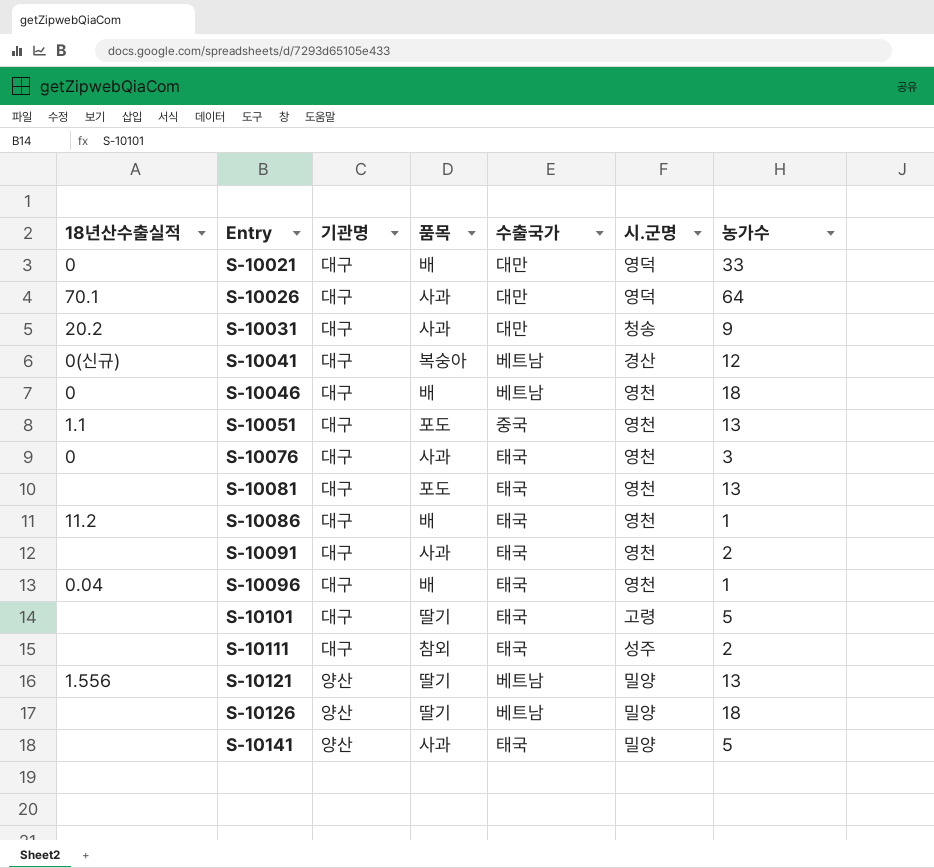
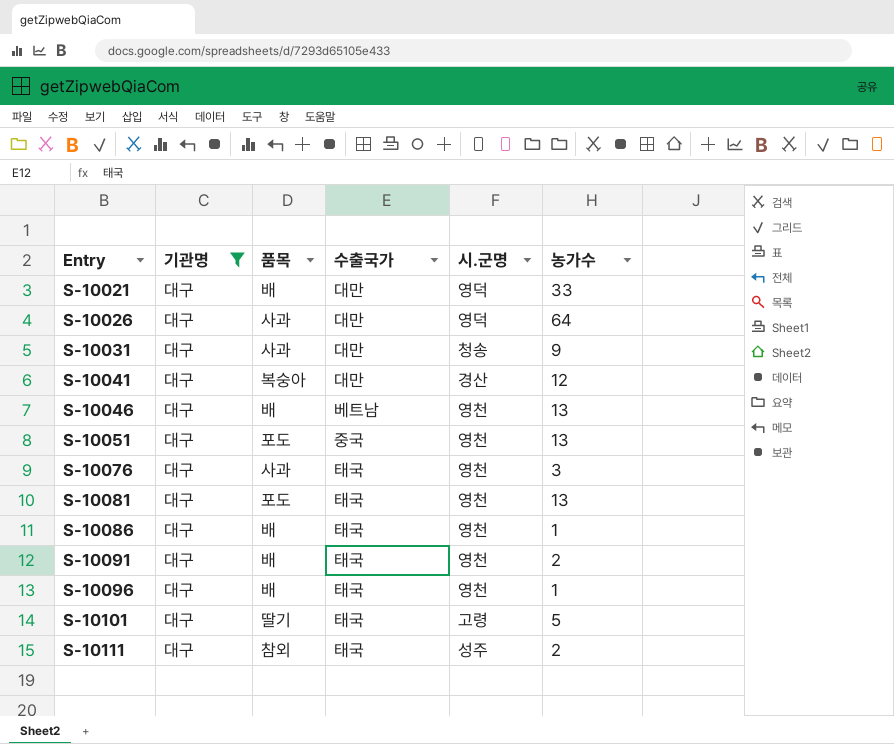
filter: none -> 기관명 = 대구
column 18년산수출실적 | position: 1 -> none
S-10041 | 수출국가: 베트남 -> 대만
S-10046 | 농가수: 18 -> 13
S-10091 | 품목: 사과 -> 배

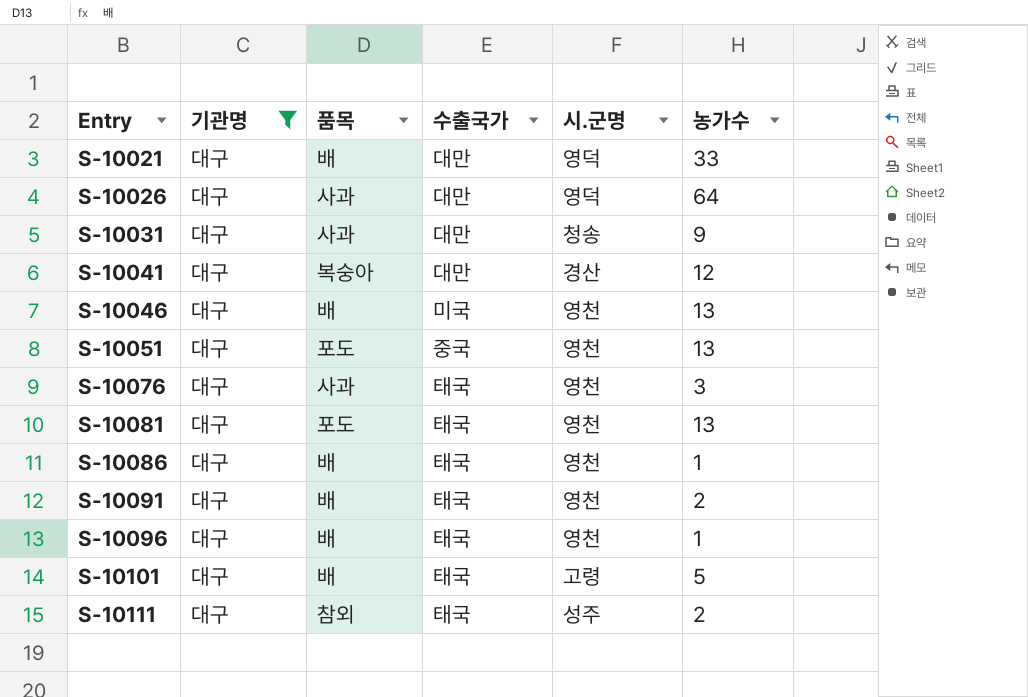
S-10046 | 수출국가: 베트남 -> 미국
S-10101 | 품목: 딸기 -> 배

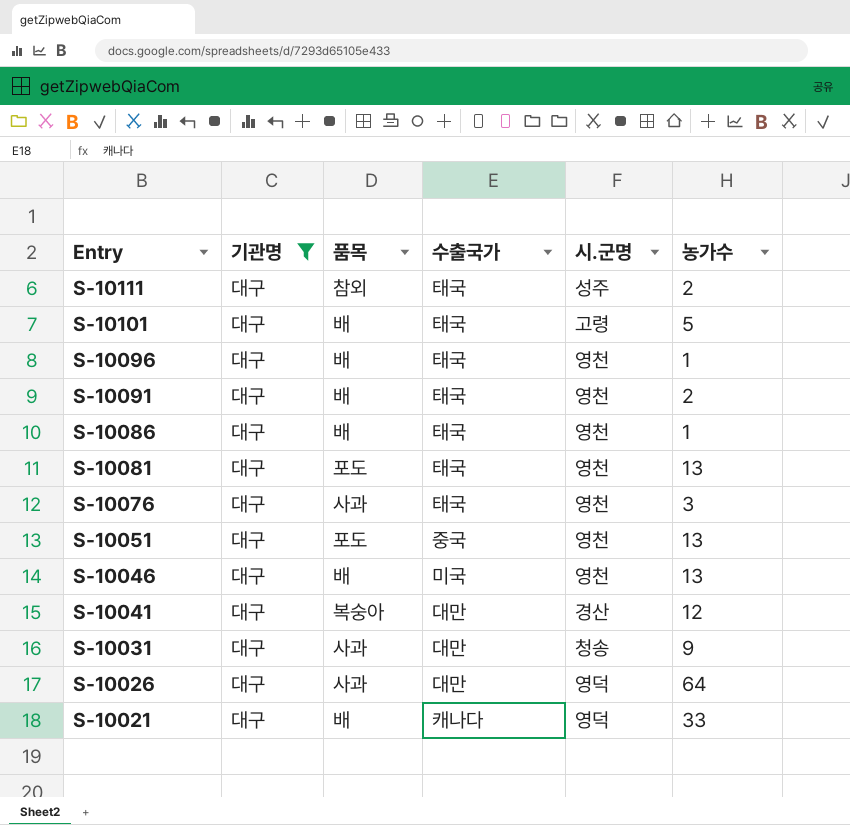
row order: Entry ascending -> Entry descending
S-10021 | 수출국가: 대만 -> 캐나다

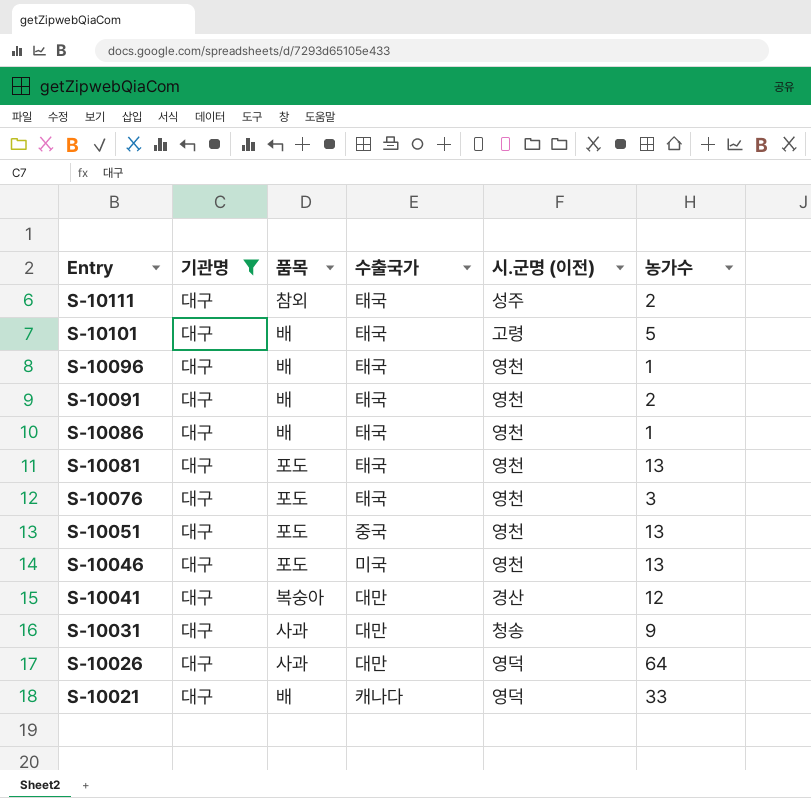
column name: 시․군명 -> 시․군명 (이전)
S-10076 | 품목: 사과 -> 포도
S-10046 | 품목: 배 -> 포도

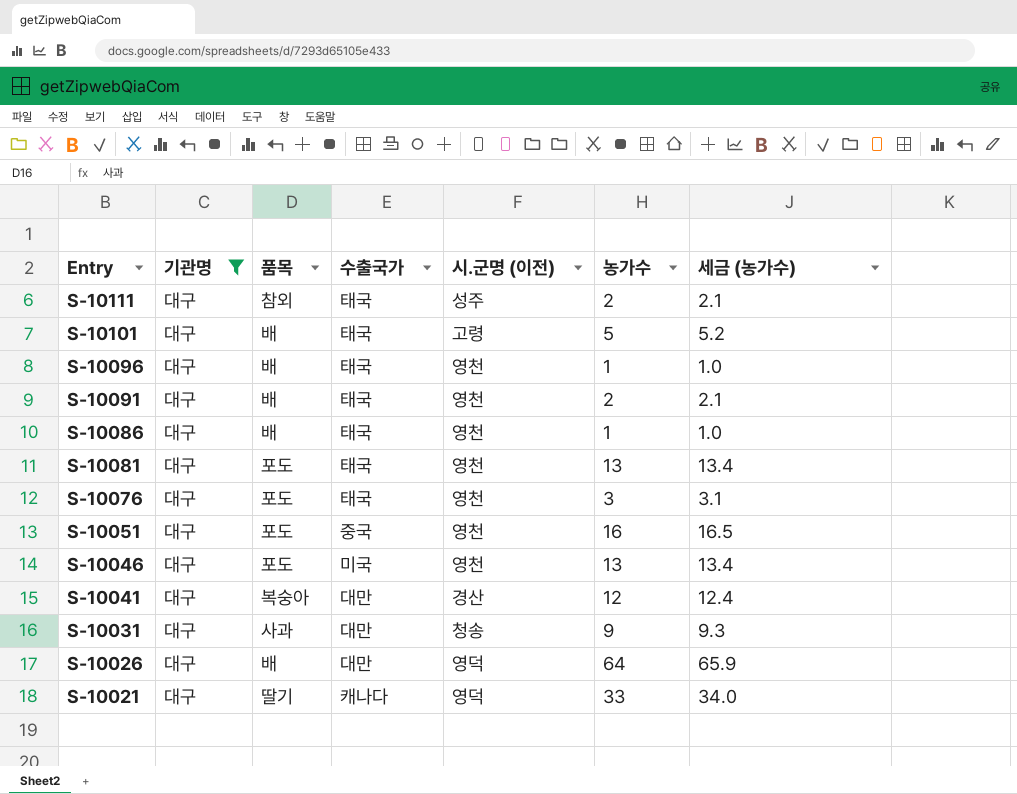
column 세금 (농가수) | formula: none -> [농가수] * 1.03
S-10051 | 농가수: 13 -> 16
S-10026 | 품목: 사과 -> 배
S-10021 | 품목: 배 -> 딸기

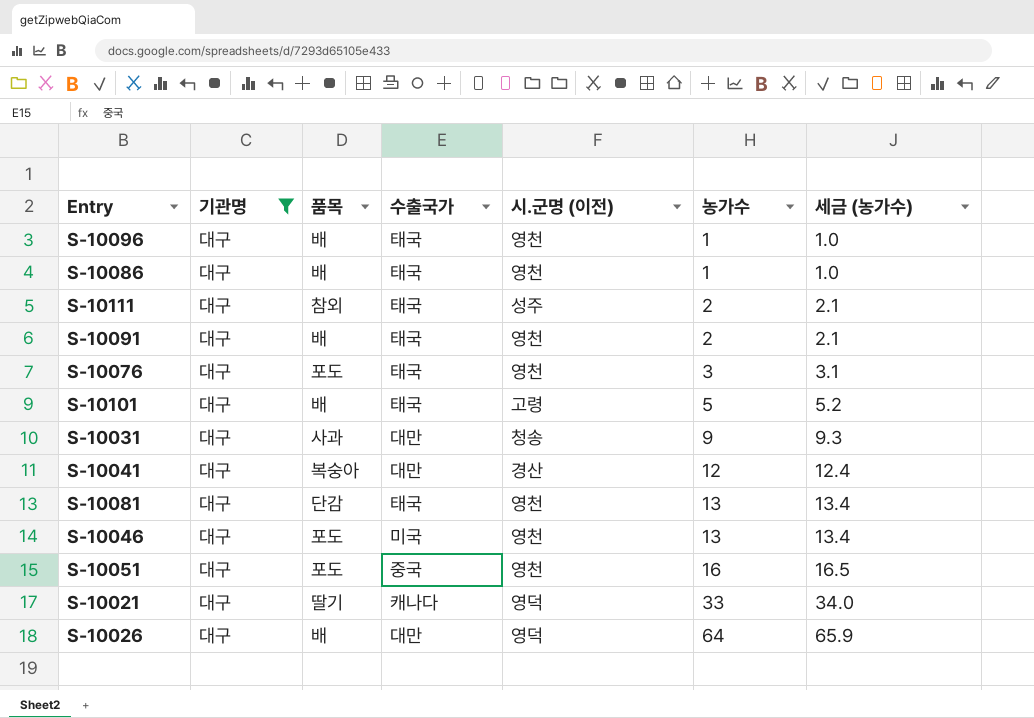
row order: Entry descending -> 농가수 ascending
S-10081 | 품목: 포도 -> 단감

